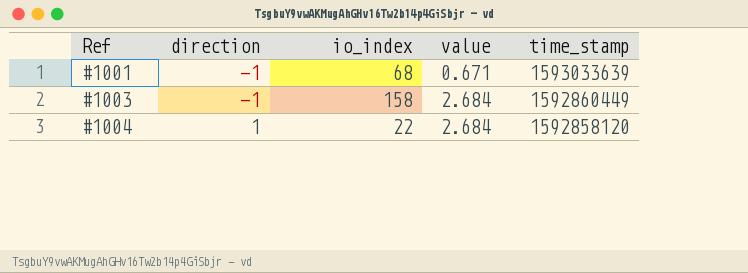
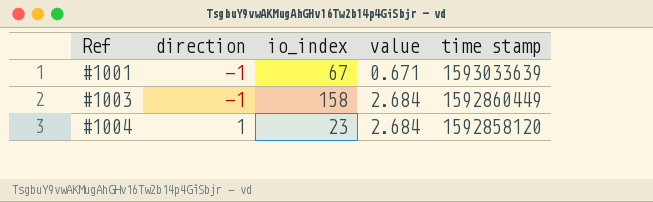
column name: time_stamp -> time stamp
#1001 | io_index: 68 -> 67
#1004 | io_index: 22 -> 23

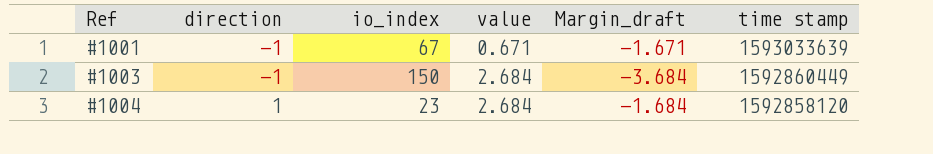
column Margin_draft | formula: none -> [direction] - [value]
#1003 | io_index: 158 -> 150

